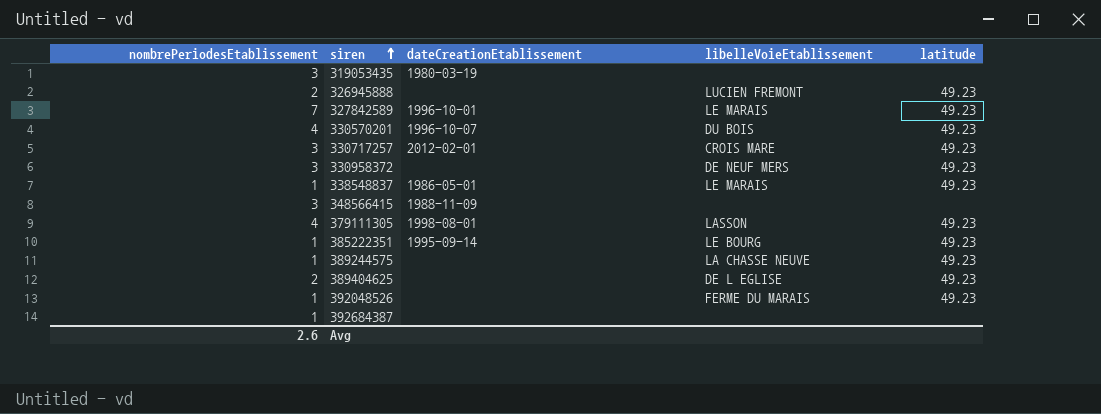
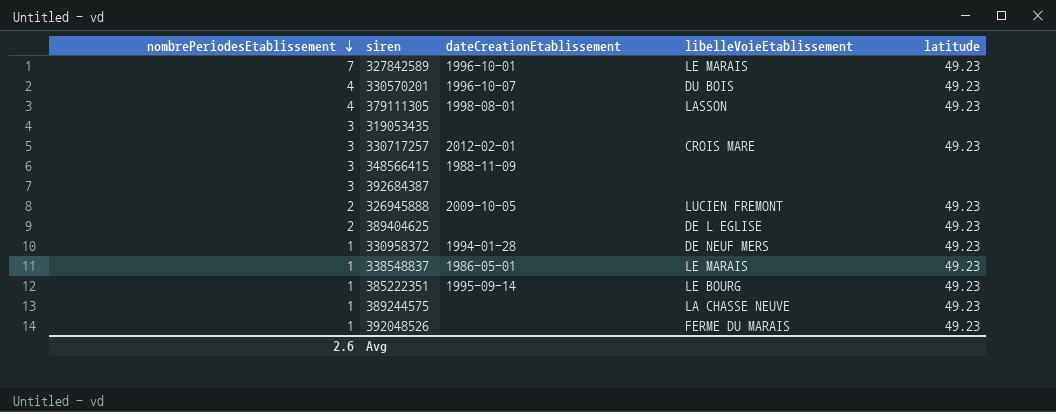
row order: siren ascending -> nombrePeriodesEtablissement descending
319053435 | dateCreationEtablissement: 1980-03-19 -> none
392684387 | nombrePeriodesEtablissement: 1 -> 3
326945888 | dateCreationEtablissement: none -> 2009-10-05
330958372 | nombrePeriodesEtablissement: 3 -> 1
330958372 | dateCreationEtablissement: none -> 1994-01-28

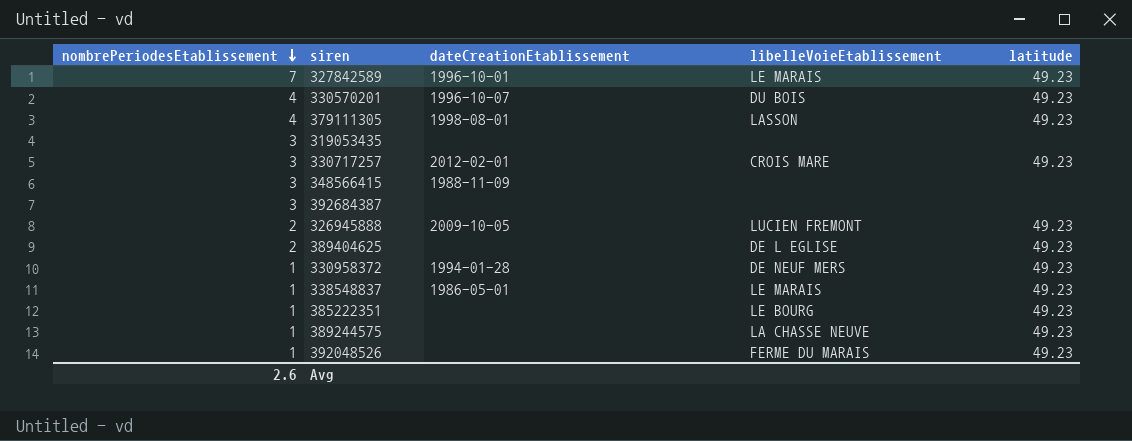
385222351 | dateCreationEtablissement: 1995-09-14 -> none

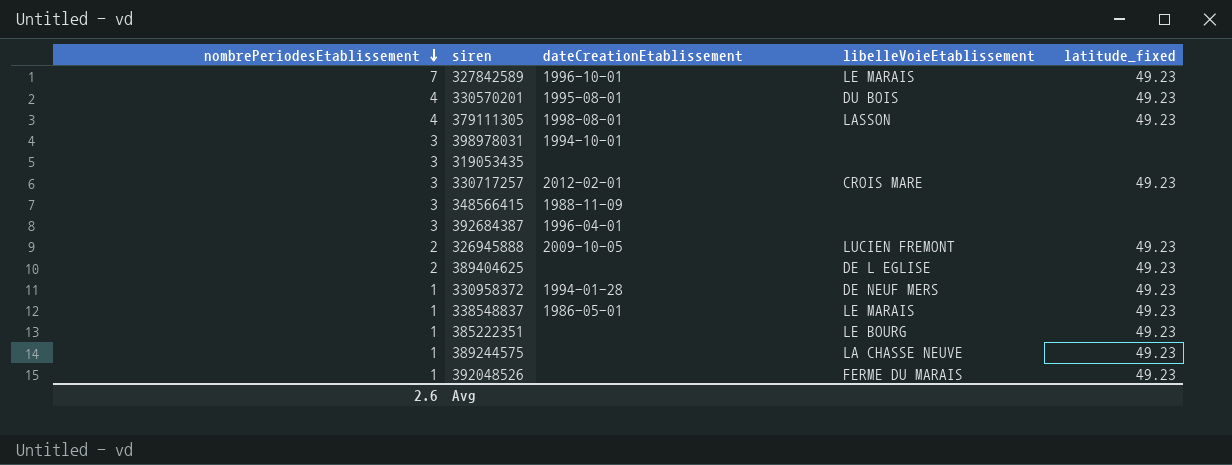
column name: latitude -> latitude_fixed
330570201 | dateCreationEtablissement: 1996-10-07 -> 1995-08-01
row 398978031: none -> 3 | 1994-10-01 | none | none
392684387 | dateCreationEtablissement: none -> 1996-04-01

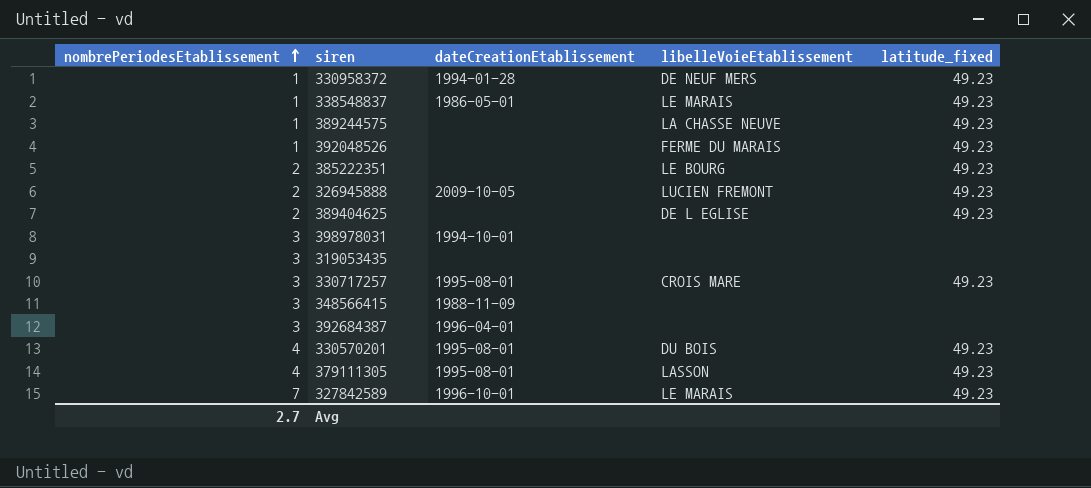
row order: nombrePeriodesEtablissement descending -> nombrePeriodesEtablissement ascending
385222351 | nombrePeriodesEtablissement: 1 -> 2
330717257 | dateCreationEtablissement: 2012-02-01 -> 1995-08-01
379111305 | dateCreationEtablissement: 1998-08-01 -> 1995-08-01
Avg | nombrePeriodesEtablissement: 2.6 -> 2.7

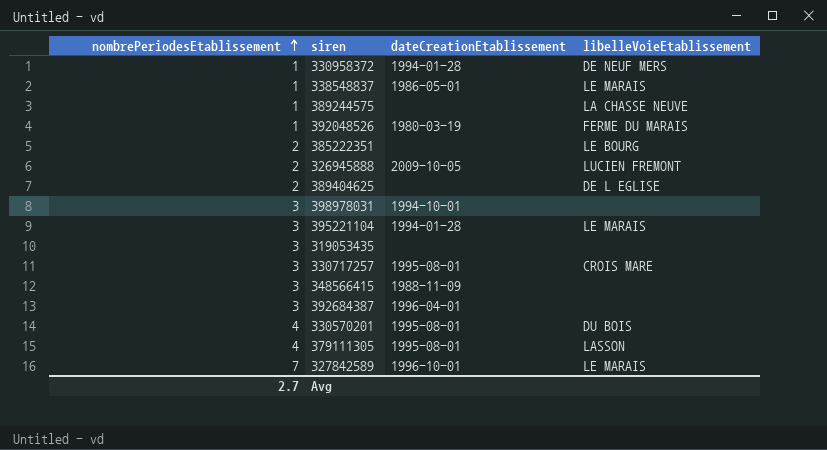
column latitude_fixed | position: 5 -> none
392048526 | dateCreationEtablissement: none -> 1980-03-19
row 395221104: none -> 3 | 1994-01-28 | LE MARAIS

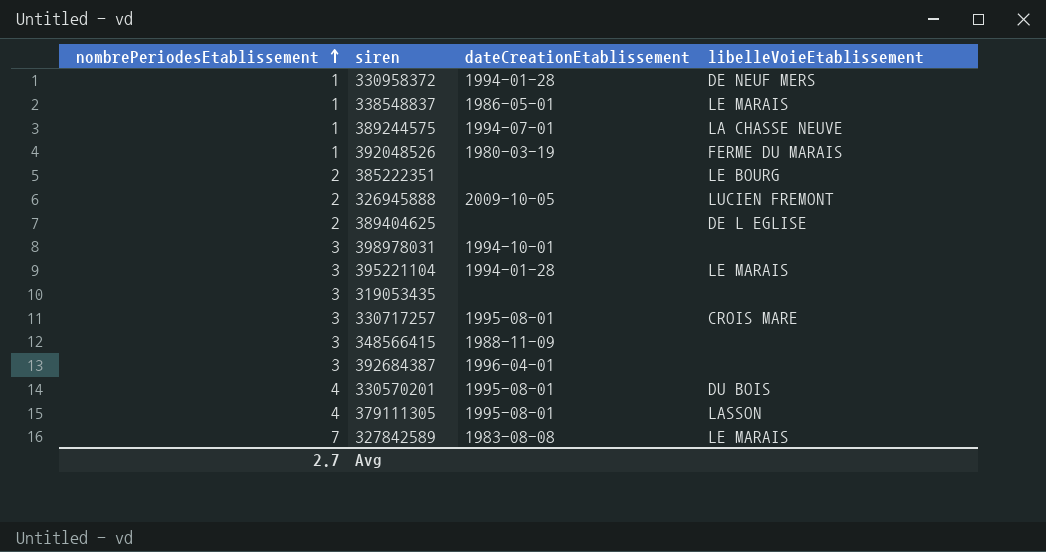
389244575 | dateCreationEtablissement: none -> 1994-07-01
327842589 | dateCreationEtablissement: 1996-10-01 -> 1983-08-08

